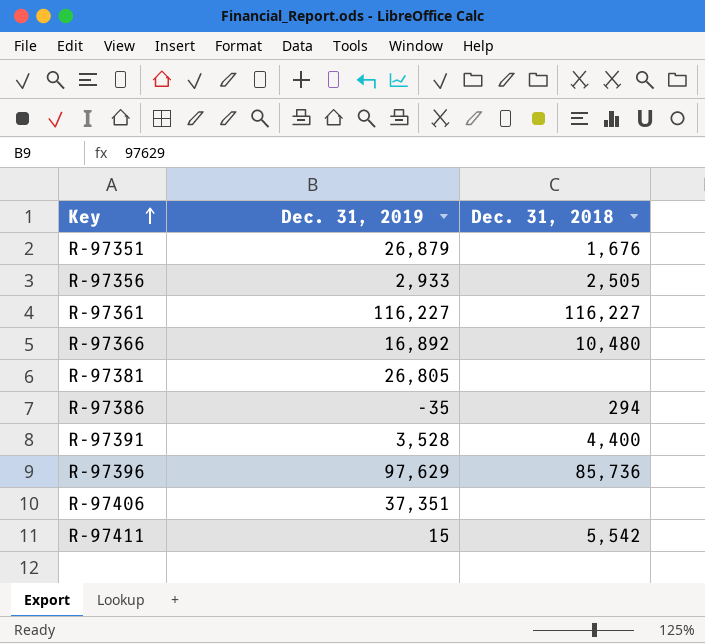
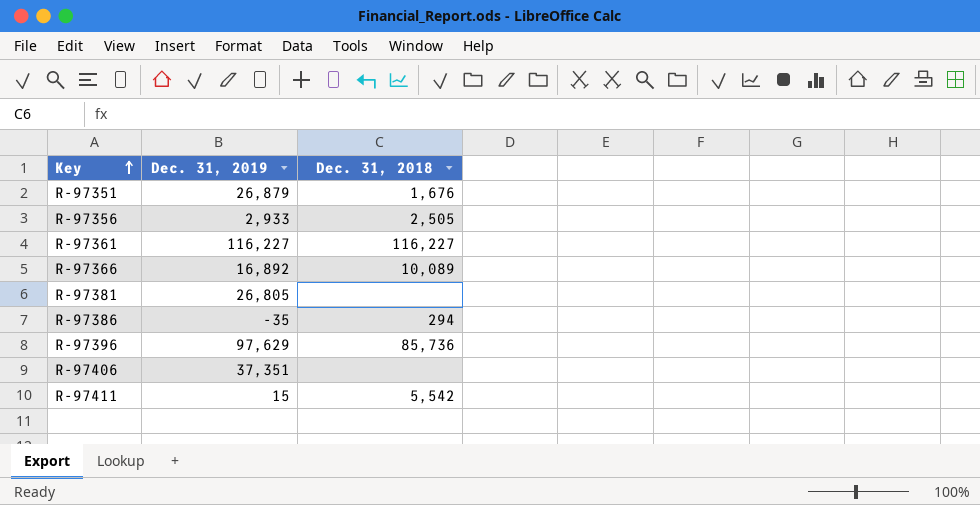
row R-97391: 3,528 | 4,400 -> none
R-97366 | Dec. 31, 2018: 10,480 -> 10,089

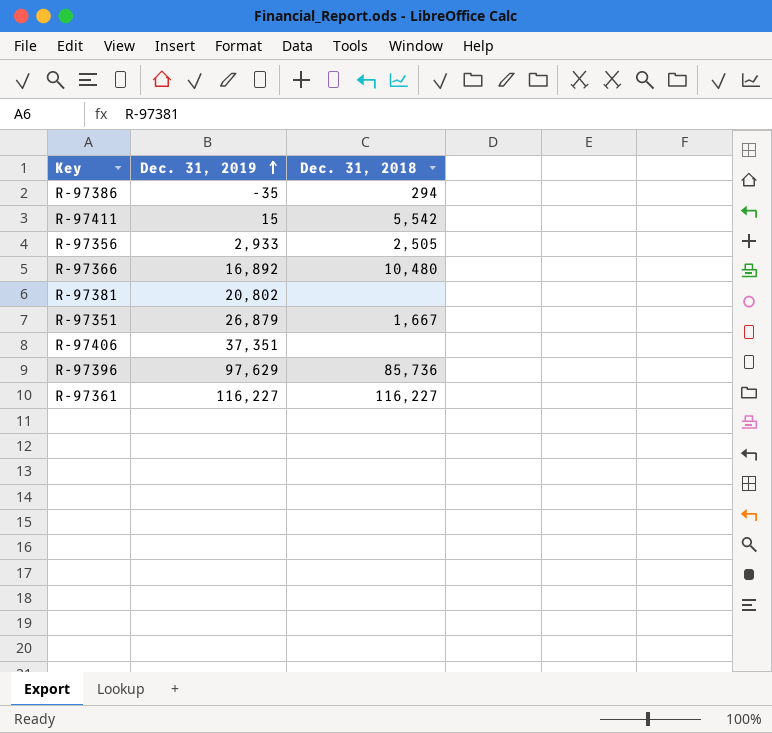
row order: Key ascending -> Dec. 31, 2019 ascending
R-97366 | Dec. 31, 2018: 10,089 -> 10,480
R-97381 | Dec. 31, 2019: 26,805 -> 20,802
R-97351 | Dec. 31, 2018: 1,676 -> 1,667

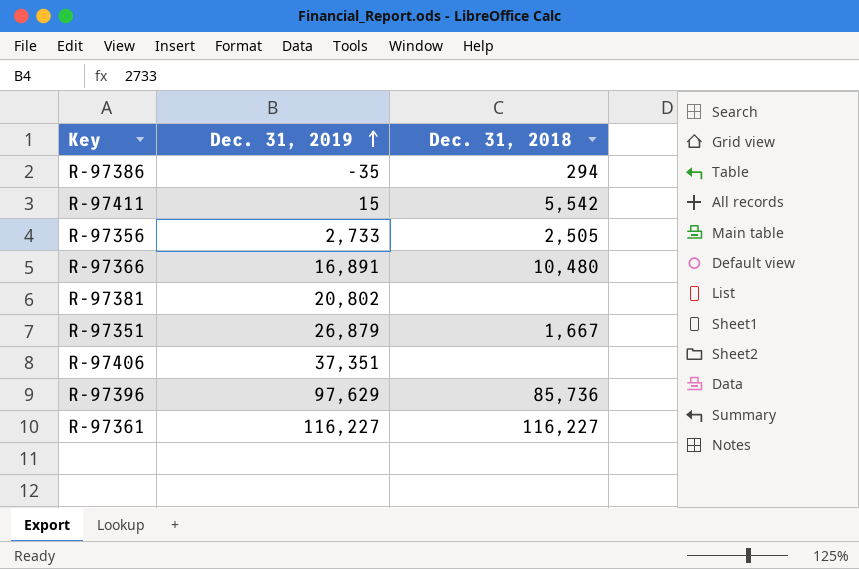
R-97356 | Dec. 31, 2019: 2,933 -> 2,733
R-97366 | Dec. 31, 2019: 16,892 -> 16,891

